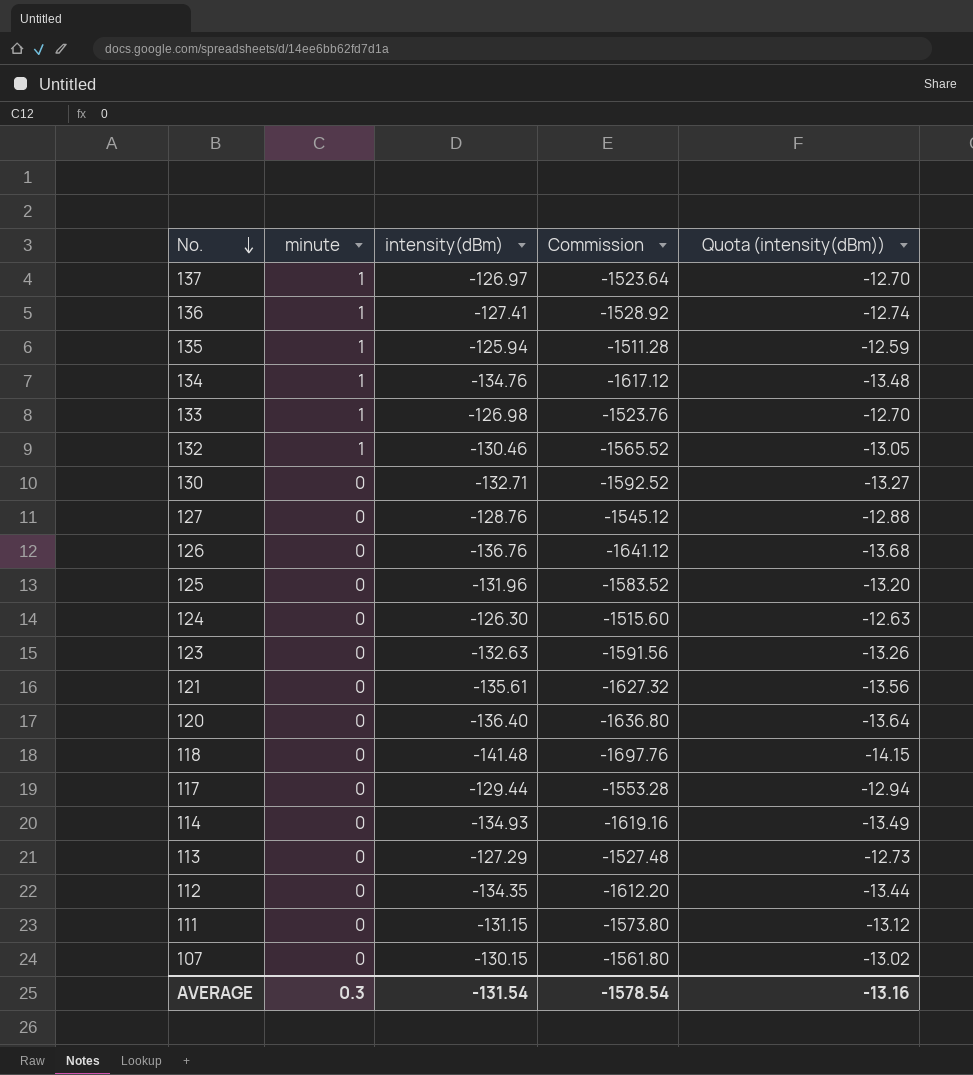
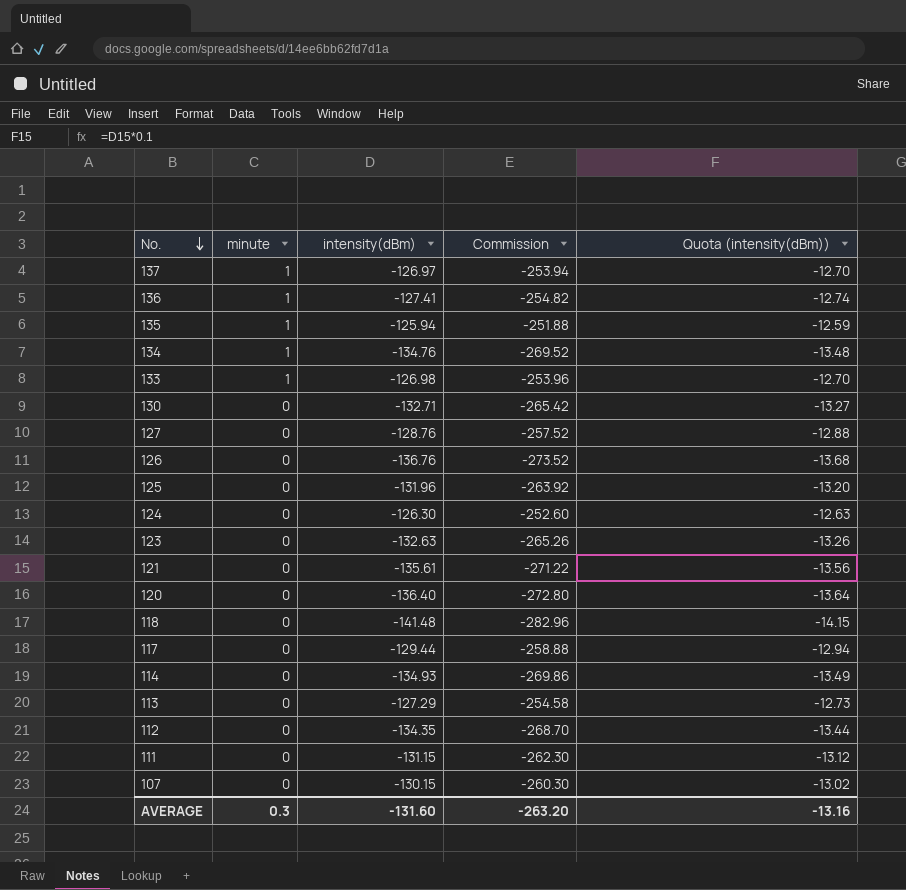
column Commission | formula: [intensity(dBm)] * 12 -> [intensity(dBm)] * 2
row 132: 1 | -130.46 | -1565.52 | -13.05 -> none
AVERAGE | intensity(dBm): -131.54 -> -131.60
AVERAGE | Commission: -1578.54 -> -263.20

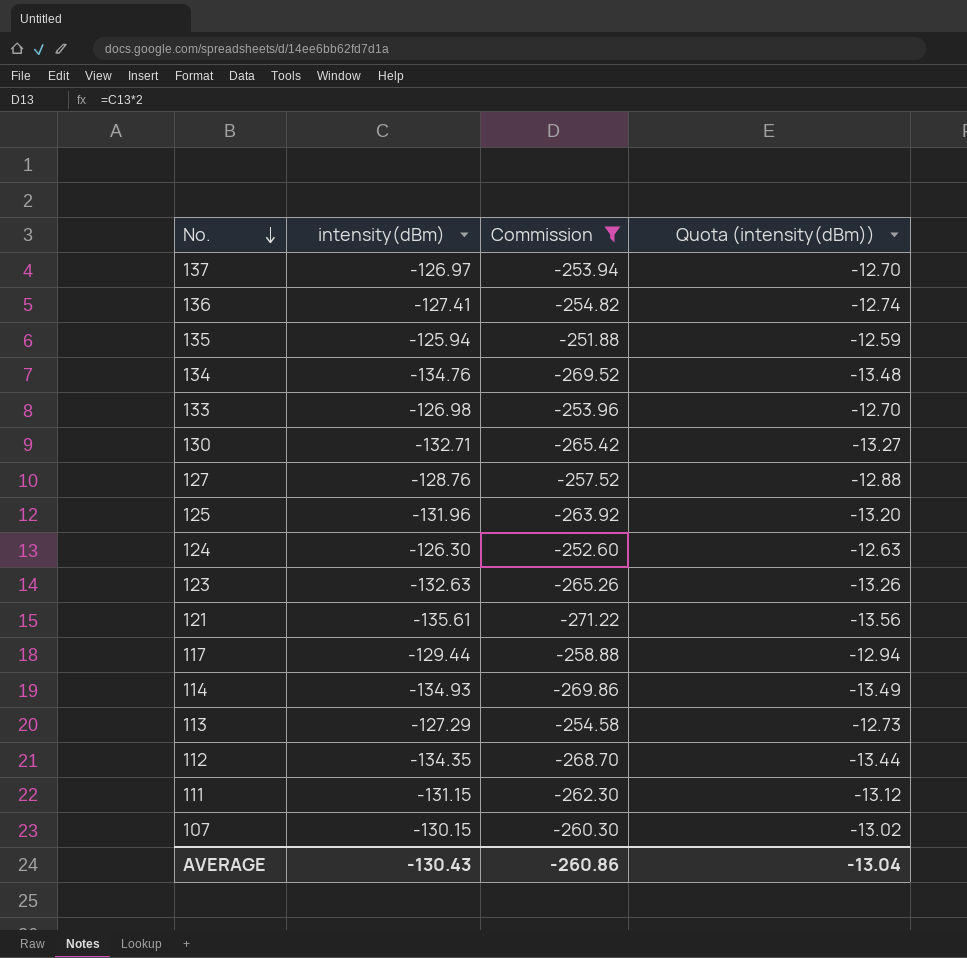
filter: none -> Commission >= -271.22
column minute | position: 2 -> none
AVERAGE | intensity(dBm): -131.60 -> -130.43
AVERAGE | Commission: -263.20 -> -260.86
AVERAGE | Quota (intensity(dBm)): -13.16 -> -13.04

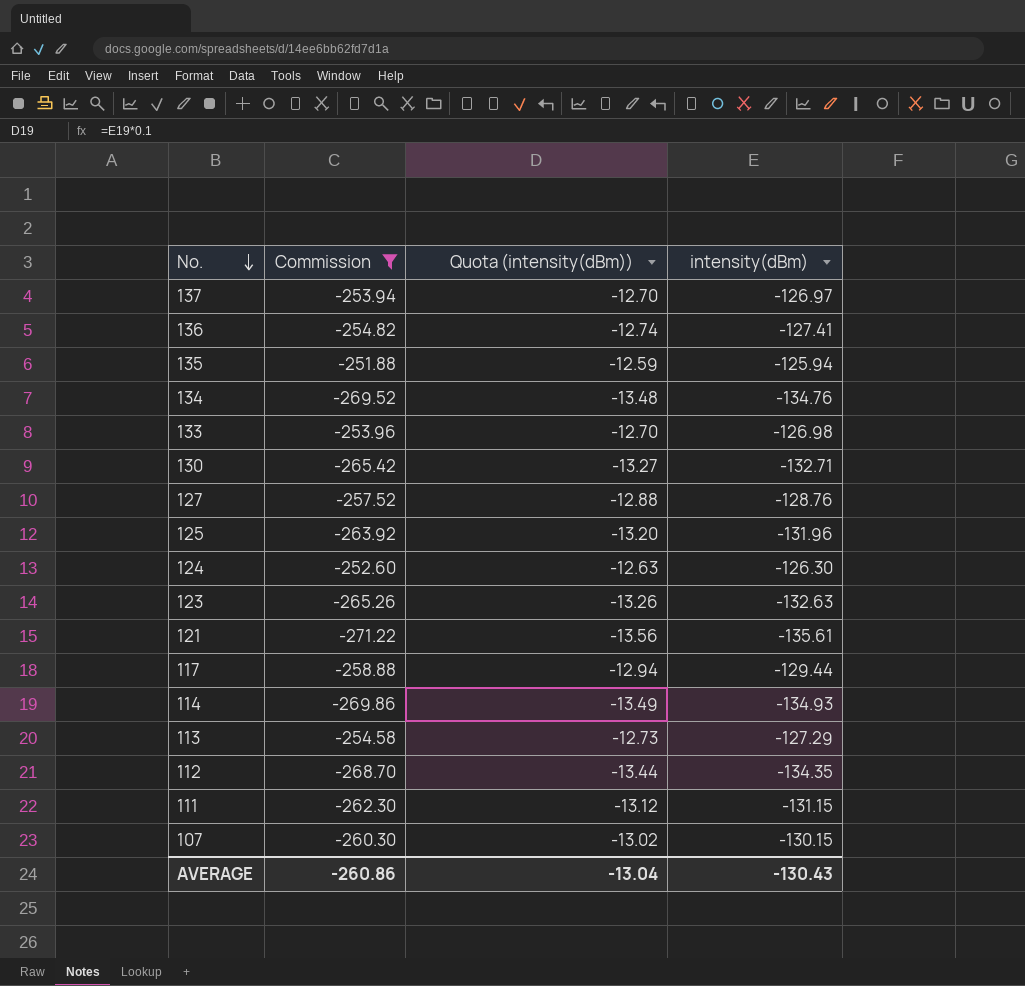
column intensity(dBm) | position: 2 -> 4

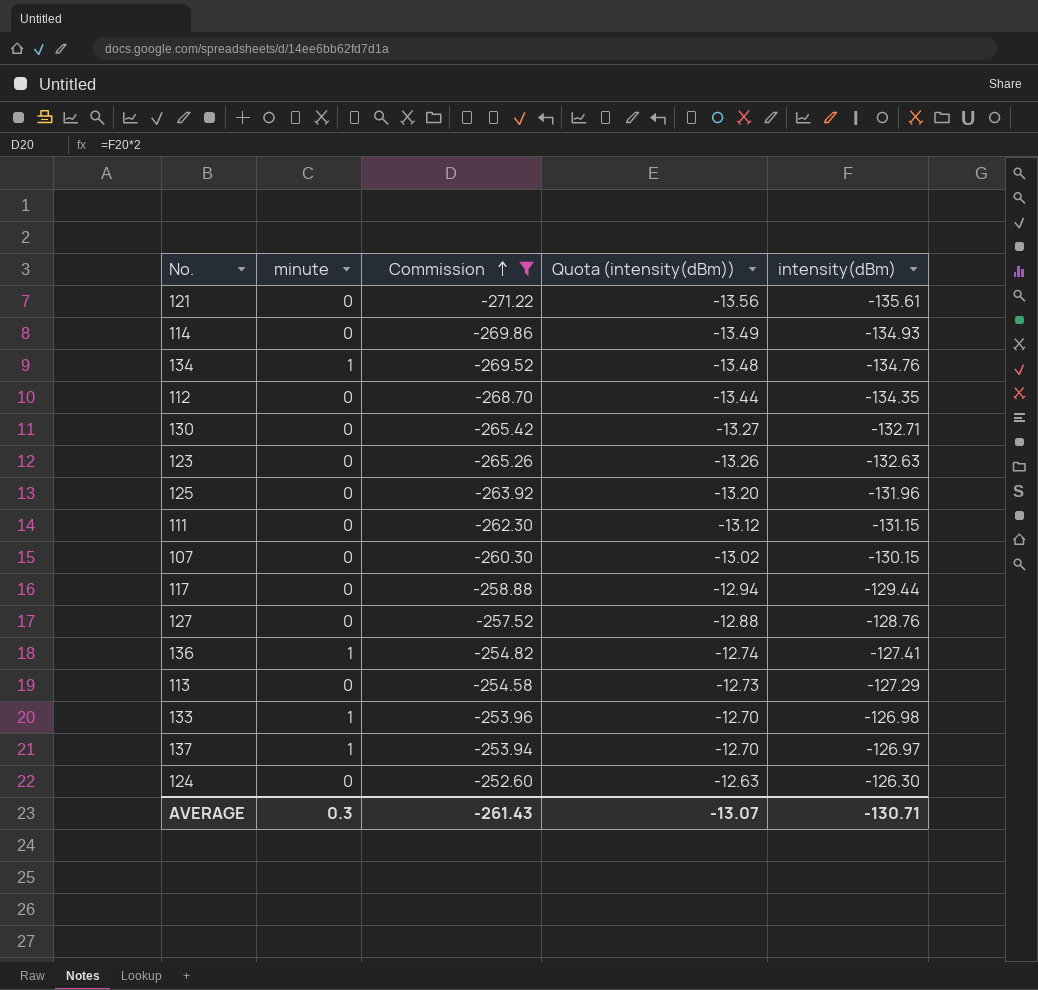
row order: No. descending -> Commission ascending
column minute | position: none -> 2
row 135: -251.88 | -12.59 | -125.94 -> none
AVERAGE | Commission: -260.86 -> -261.43
AVERAGE | Quota (intensity(dBm)): -13.04 -> -13.07
AVERAGE | intensity(dBm): -130.43 -> -130.71

